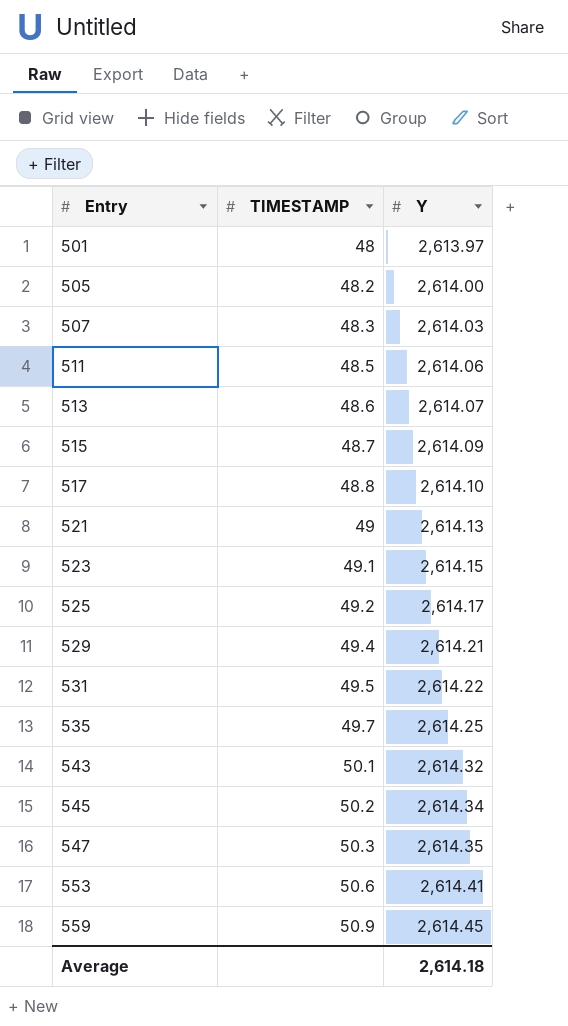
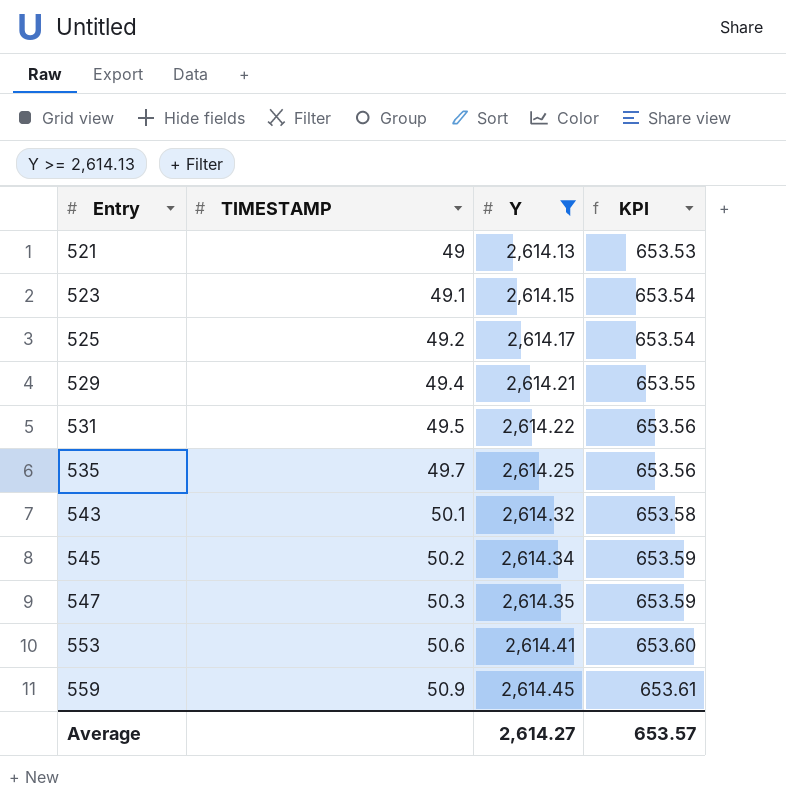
filter: none -> Y >= 2,614.13
column KPI | formula: none -> [Y] * 0.25
Average | Y: 2,614.18 -> 2,614.27

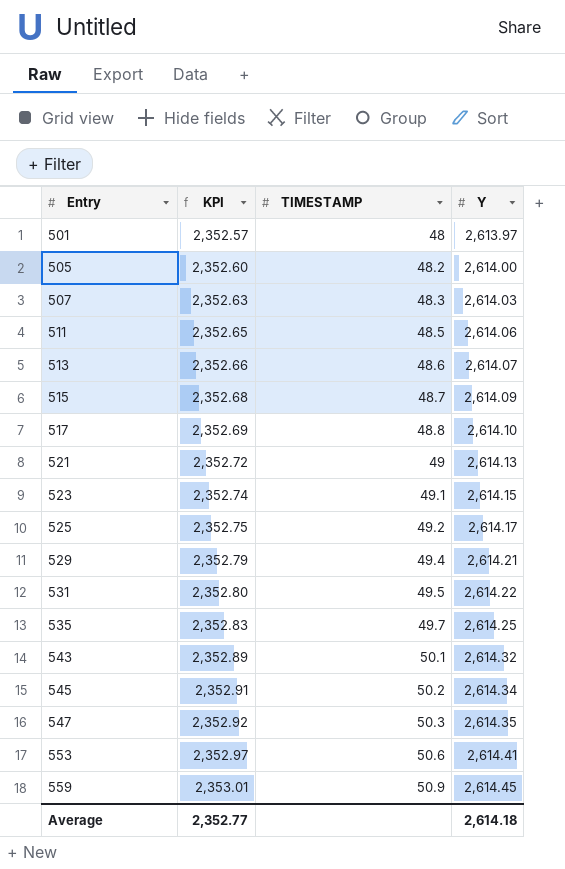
filter: Y >= 2,614.13 -> none
column KPI | formula: [Y] * 0.25 -> [Y] * 0.9
column KPI | position: 4 -> 2
Average | KPI: 653.57 -> 2,352.77
Average | Y: 2,614.27 -> 2,614.18

